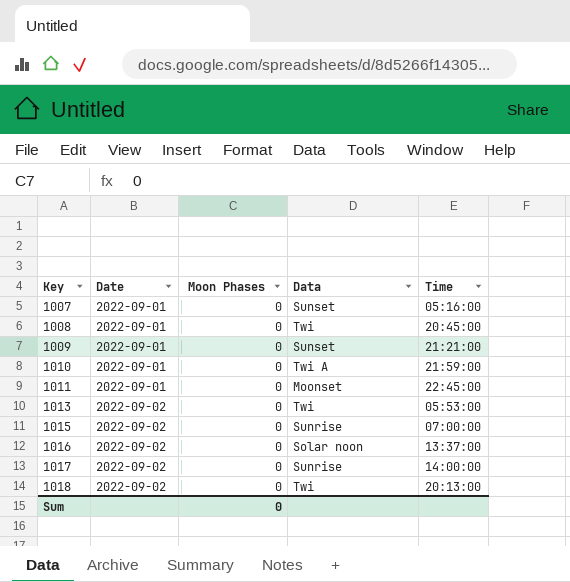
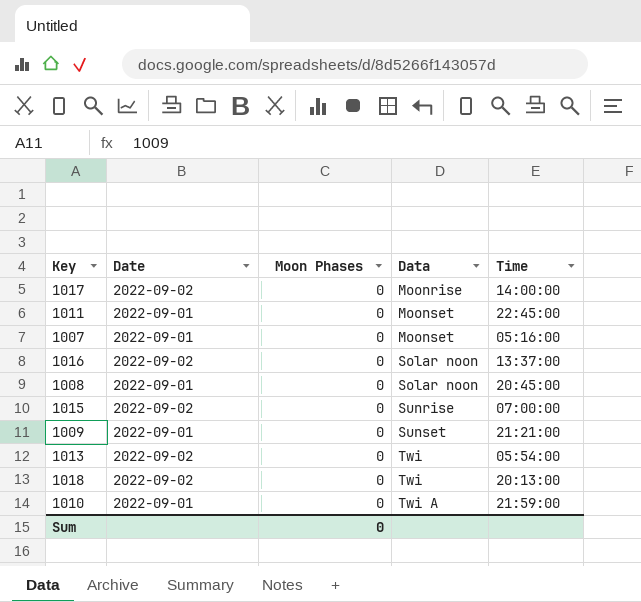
row order: Key ascending -> Data ascending
1017 | Data: Sunrise -> Moonrise
1007 | Data: Sunset -> Moonset
1008 | Data: Twi -> Solar noon
1013 | Time: 05:53:00 -> 05:54:00

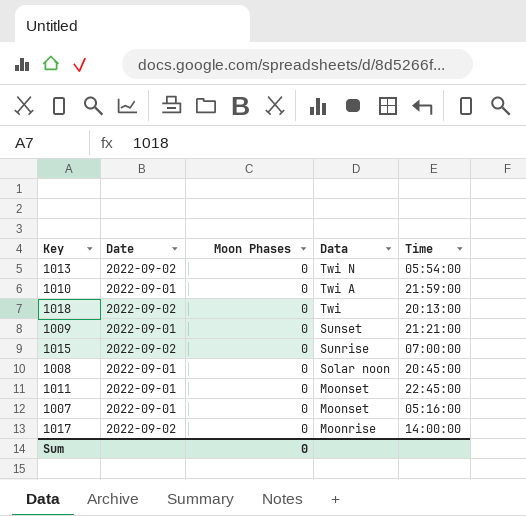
row order: Data ascending -> Data descending
row 1016: 2022-09-02 | 0 | Solar noon | 13:37:00 -> none
1013 | Data: Twi -> Twi N

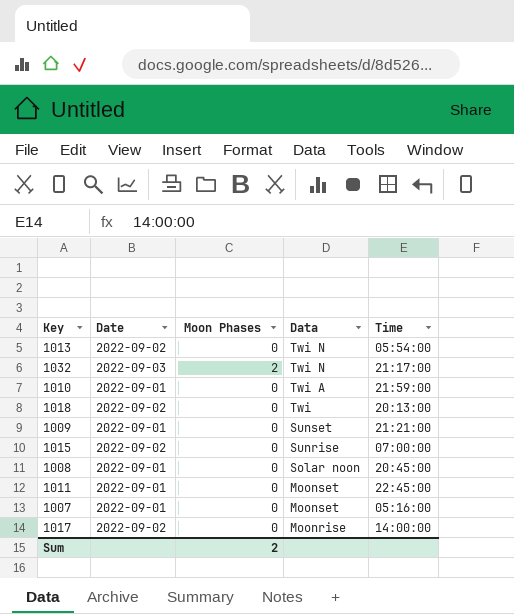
row 1032: none -> 2022-09-03 | 2 | Twi N | 21:17:00
Sum | Moon Phases: 0 -> 2

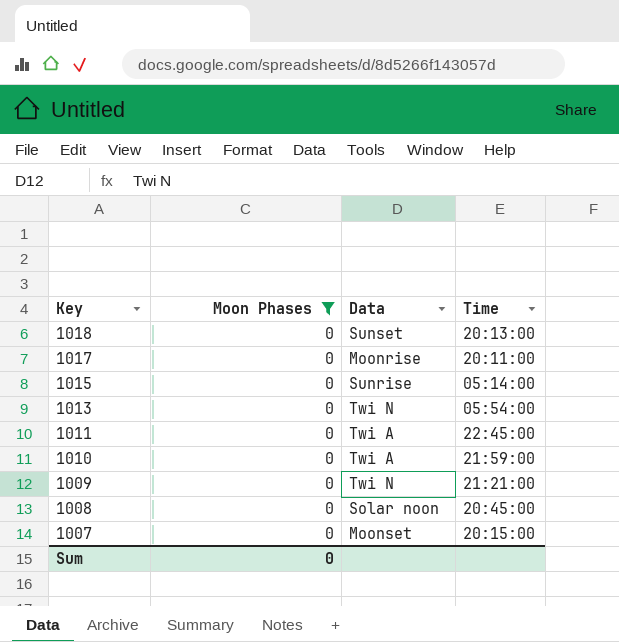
filter: none -> Moon Phases = 0
row order: Data descending -> Key descending
column Date | position: 2 -> none
1018 | Data: Twi -> Sunset
1017 | Time: 14:00:00 -> 20:11:00
1015 | Time: 07:00:00 -> 05:14:00
1011 | Data: Moonset -> Twi A
1009 | Data: Sunset -> Twi N
1007 | Time: 05:16:00 -> 20:15:00
Sum | Moon Phases: 2 -> 0

